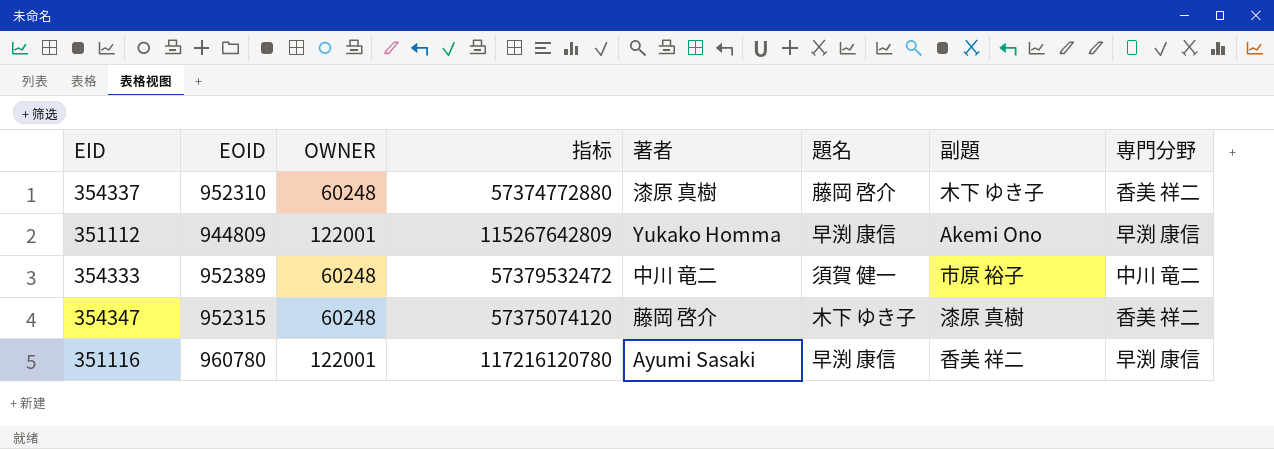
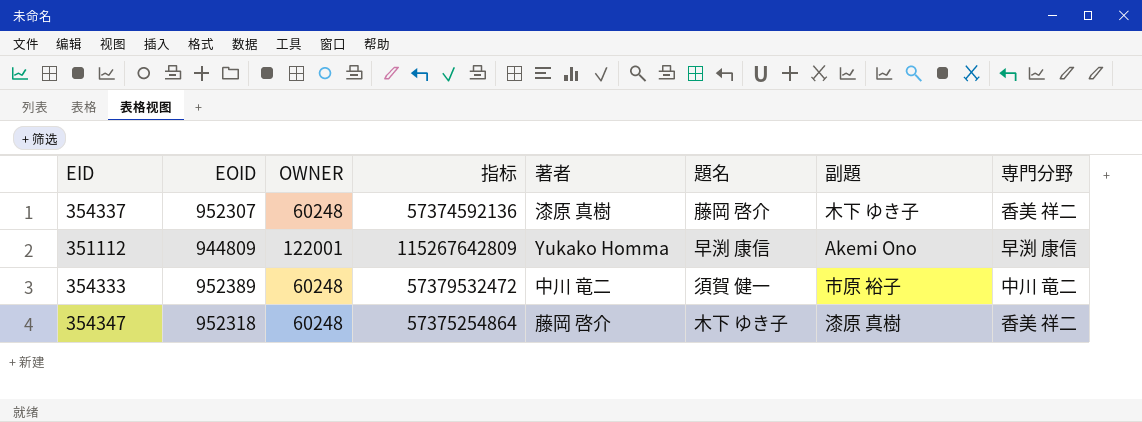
row 351116: 960780 | 122001 | 117216120780 | Ayumi Sasaki | 早渕 康信 | 香美 祥二 | 早渕 康信 -> none
354337 | EOID: 952310 -> 952307
354337 | 指标: 57374772880 -> 57374592136
354347 | EOID: 952315 -> 952318
354347 | 指标: 57375074120 -> 57375254864

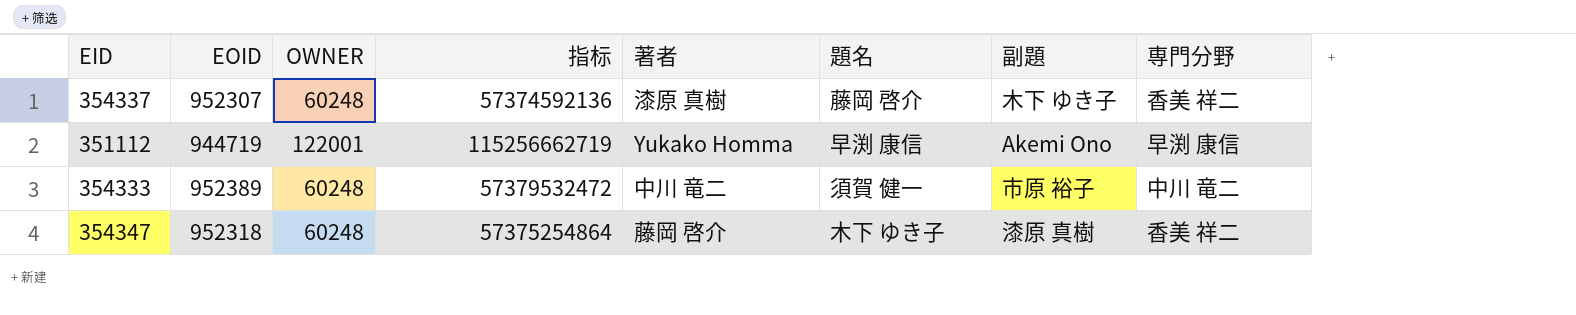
351112 | EOID: 944809 -> 944719
351112 | 指标: 115267642809 -> 115256662719

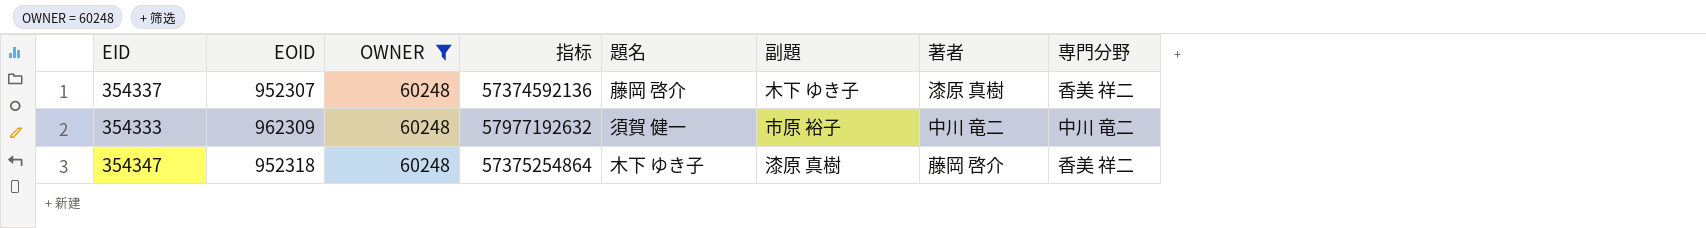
filter: none -> OWNER = 60248
column 著者 | position: 5 -> 7
354333 | EOID: 952389 -> 962309
354333 | 指标: 57379532472 -> 57977192632

